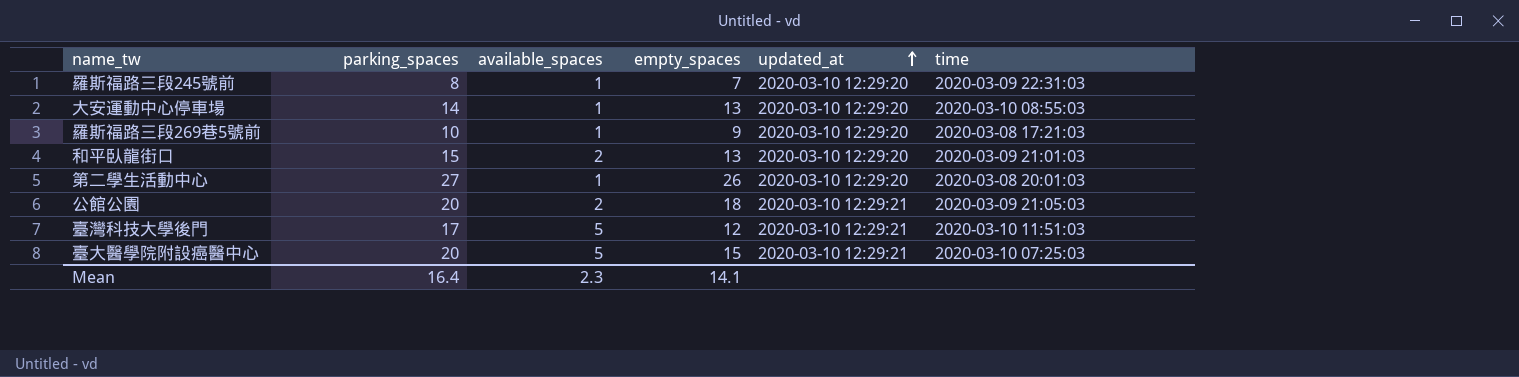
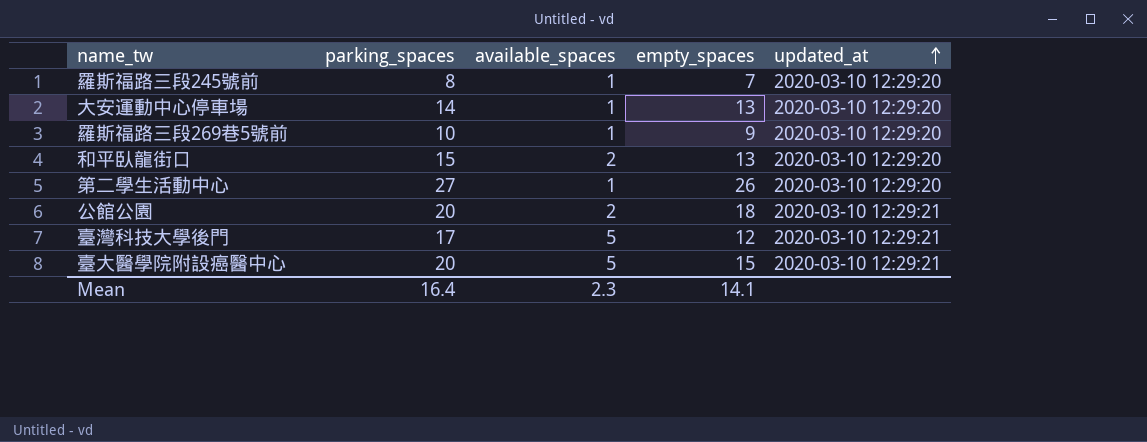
column time | position: 6 -> none

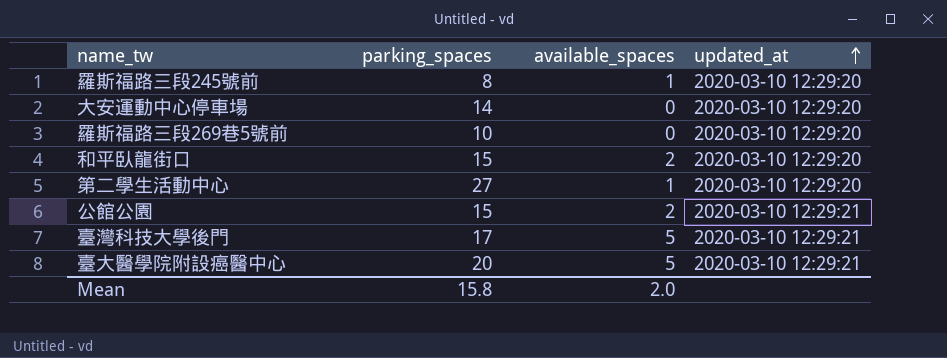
column empty_spaces | formula: [parking_spaces] - [available_spaces] -> none
大安運動中心停車場 | available_spaces: 1 -> 0
羅斯福路三段269巷5號前 | available_spaces: 1 -> 0
公館公園 | parking_spaces: 20 -> 15
Mean | parking_spaces: 16.4 -> 15.8
Mean | available_spaces: 2.3 -> 2.0

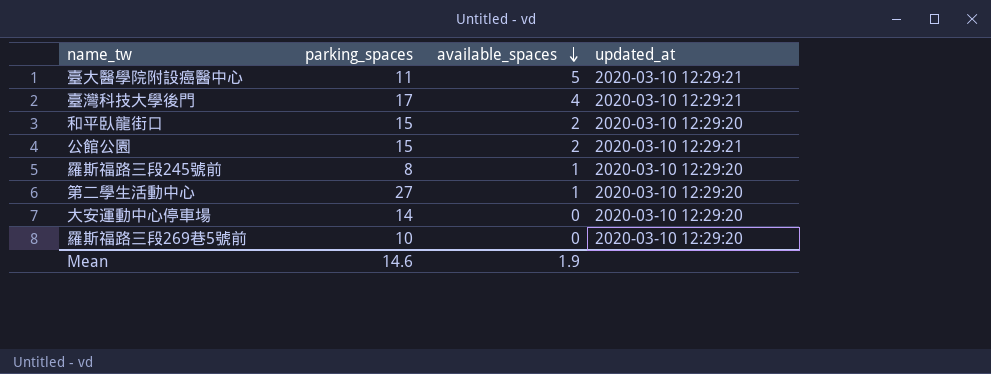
row order: updated_at ascending -> available_spaces descending
臺大醫學院附設癌醫中心 | parking_spaces: 20 -> 11
臺灣科技大學後門 | available_spaces: 5 -> 4
Mean | parking_spaces: 15.8 -> 14.6
Mean | available_spaces: 2.0 -> 1.9

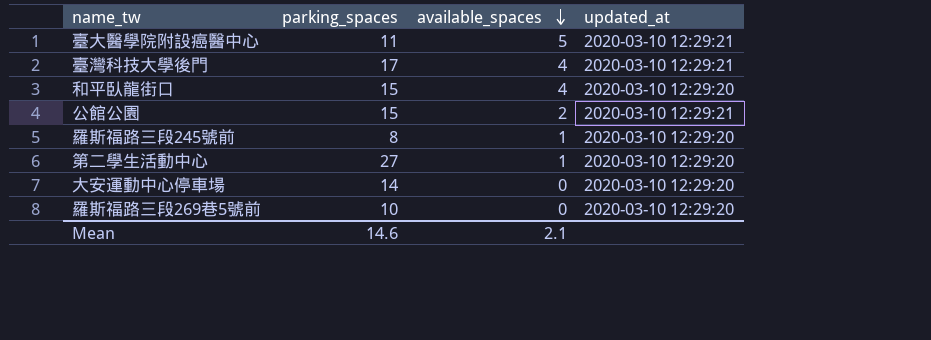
和平臥龍街口 | available_spaces: 2 -> 4
Mean | available_spaces: 1.9 -> 2.1

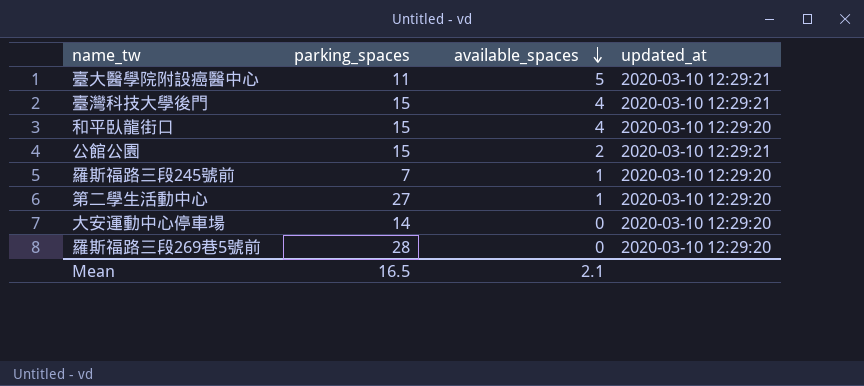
臺灣科技大學後門 | parking_spaces: 17 -> 15
羅斯福路三段245號前 | parking_spaces: 8 -> 7
羅斯福路三段269巷5號前 | parking_spaces: 10 -> 28
Mean | parking_spaces: 14.6 -> 16.5

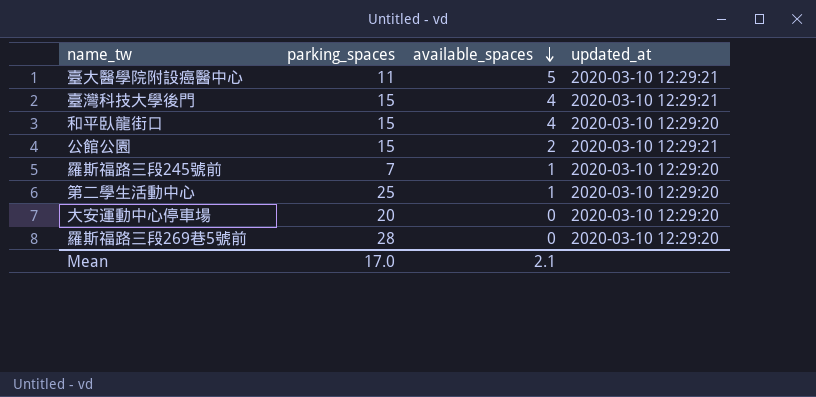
第二學生活動中心 | parking_spaces: 27 -> 25
大安運動中心停車場 | parking_spaces: 14 -> 20
Mean | parking_spaces: 16.5 -> 17.0

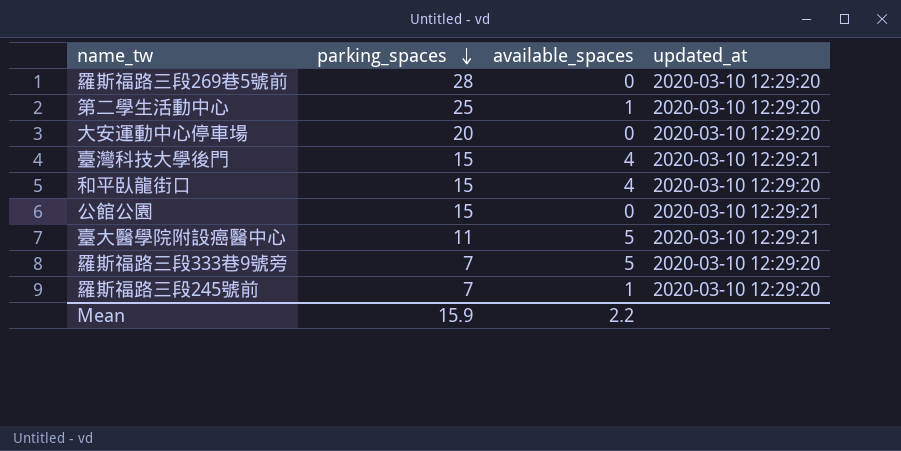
row order: available_spaces descending -> parking_spaces descending
公館公園 | available_spaces: 2 -> 0
row 羅斯福路三段333巷9號旁: none -> 7 | 5 | 2020-03-10 12:29:20
Mean | parking_spaces: 17.0 -> 15.9
Mean | available_spaces: 2.1 -> 2.2

